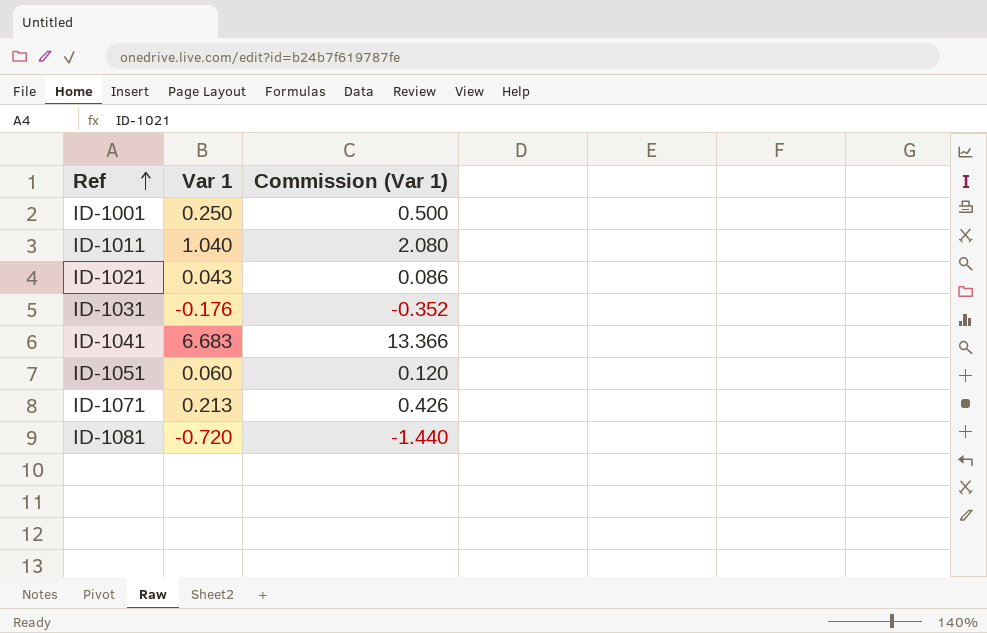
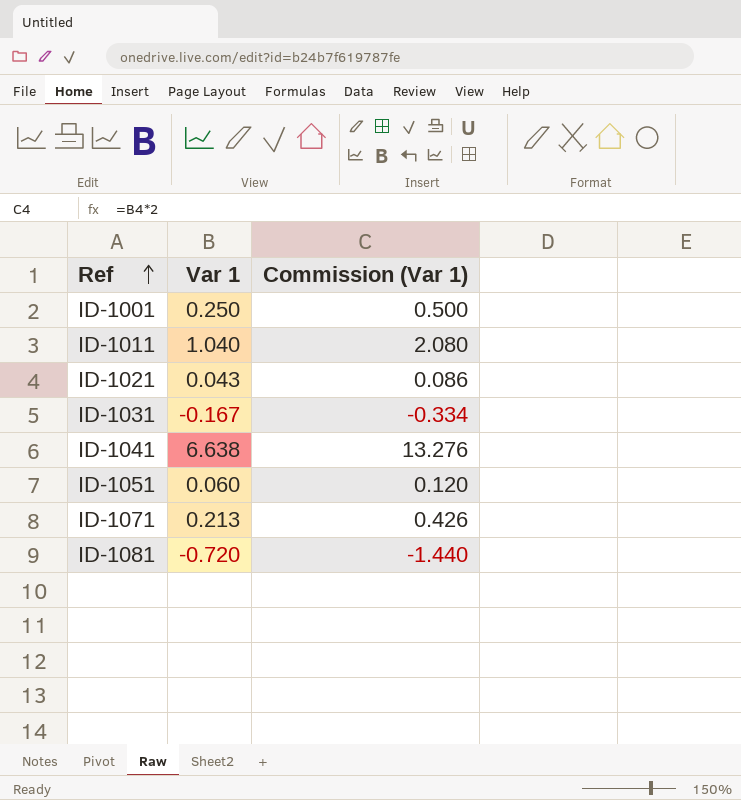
ID-1031 | Var 1: -0.176 -> -0.167
ID-1031 | Commission (Var 1): -0.352 -> -0.334
ID-1041 | Var 1: 6.683 -> 6.638
ID-1041 | Commission (Var 1): 13.366 -> 13.276

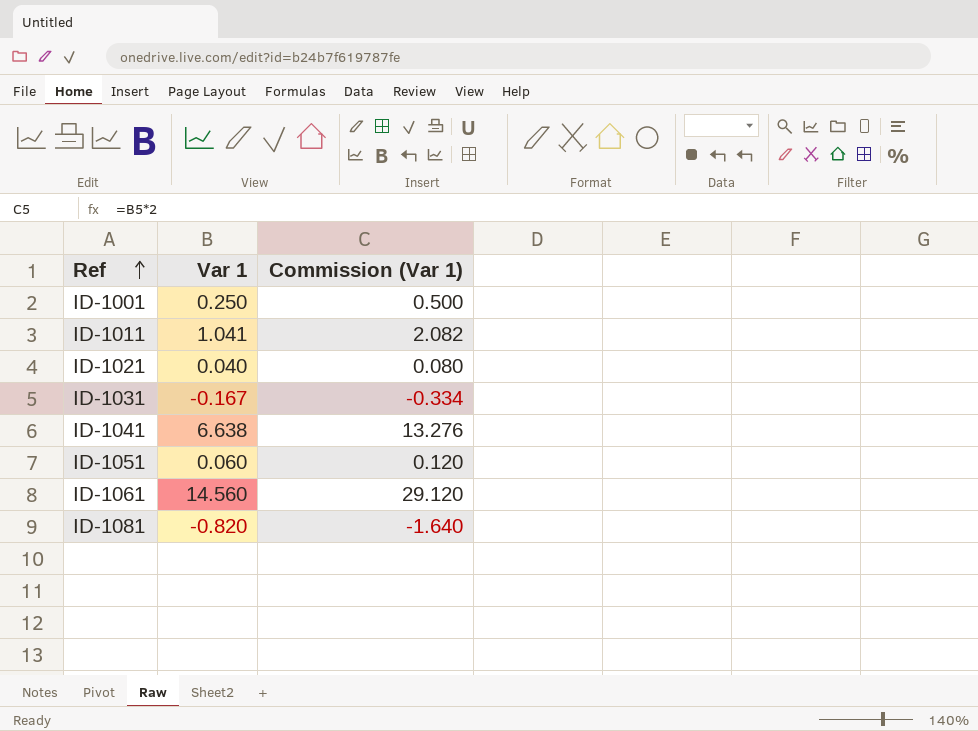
row ID-1071: 0.213 | 0.426 -> none
ID-1011 | Var 1: 1.040 -> 1.041
ID-1011 | Commission (Var 1): 2.080 -> 2.082
ID-1021 | Var 1: 0.043 -> 0.040
ID-1021 | Commission (Var 1): 0.086 -> 0.080
row ID-1061: none -> 14.560 | 29.120
ID-1081 | Var 1: -0.720 -> -0.820
ID-1081 | Commission (Var 1): -1.440 -> -1.640

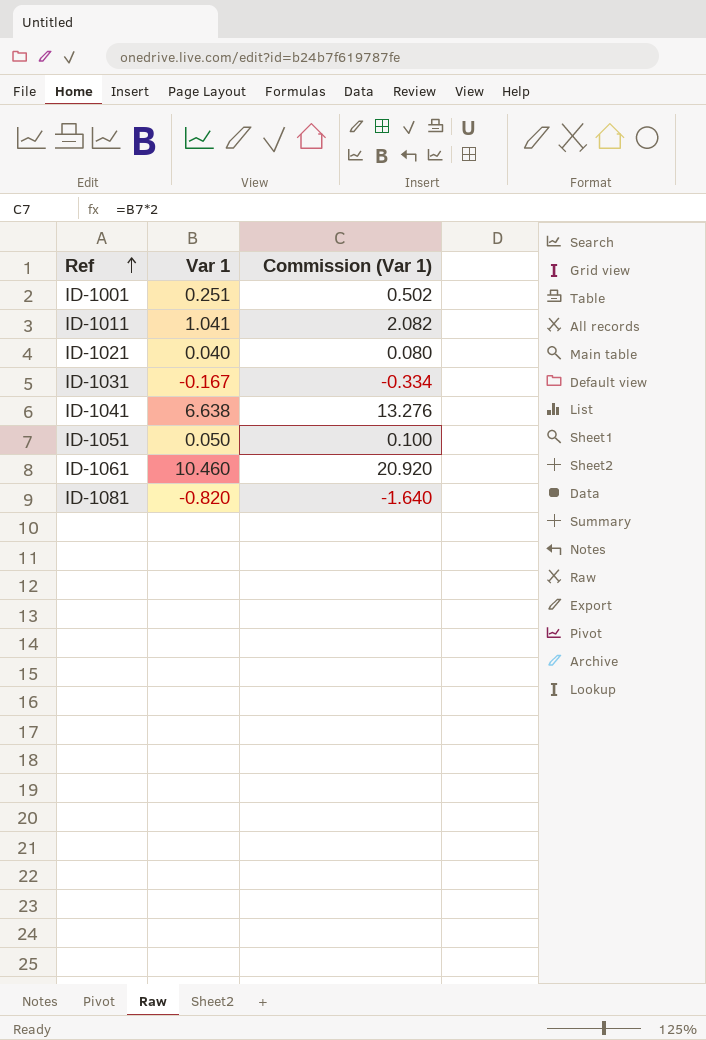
ID-1001 | Var 1: 0.250 -> 0.251
ID-1001 | Commission (Var 1): 0.500 -> 0.502
ID-1051 | Var 1: 0.060 -> 0.050
ID-1051 | Commission (Var 1): 0.120 -> 0.100
ID-1061 | Var 1: 14.560 -> 10.460
ID-1061 | Commission (Var 1): 29.120 -> 20.920

